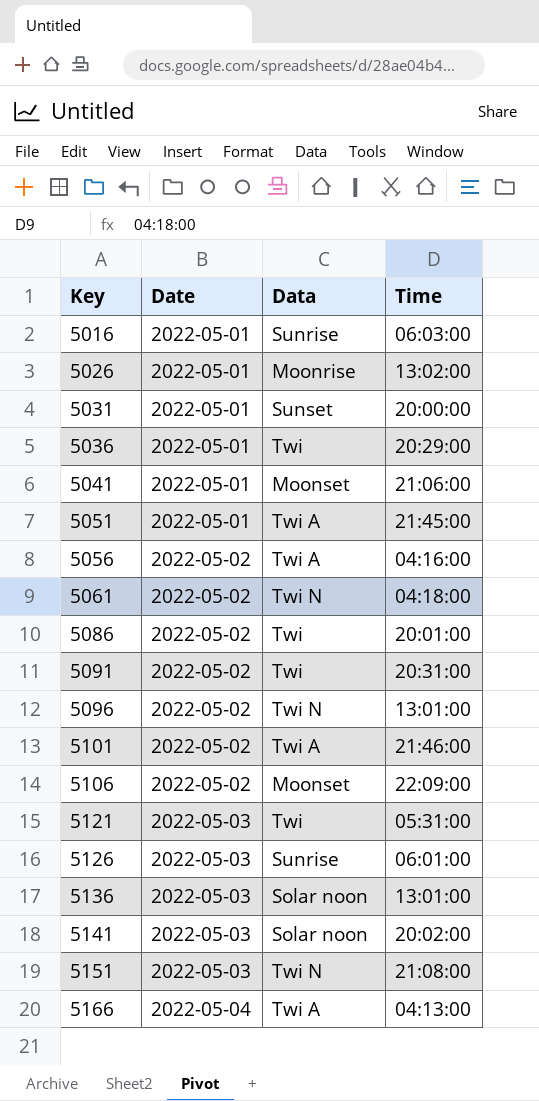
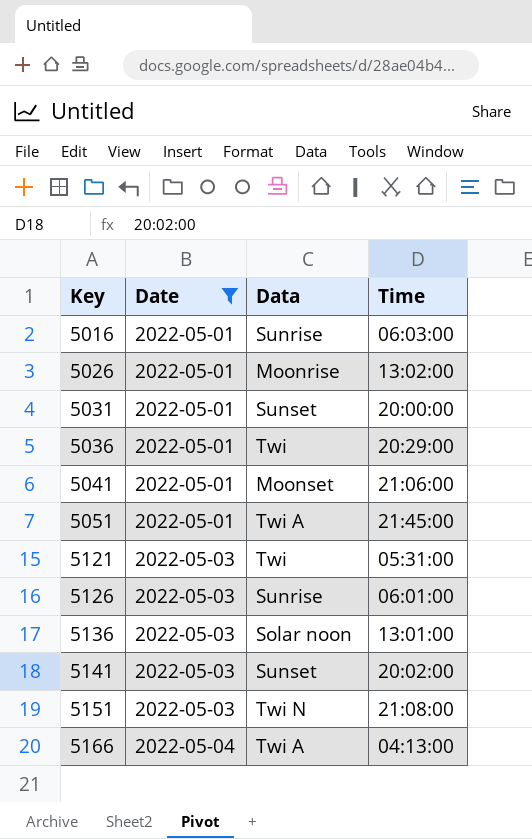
filter: none -> Date != 2022-05-02
5141 | Data: Solar noon -> Sunset

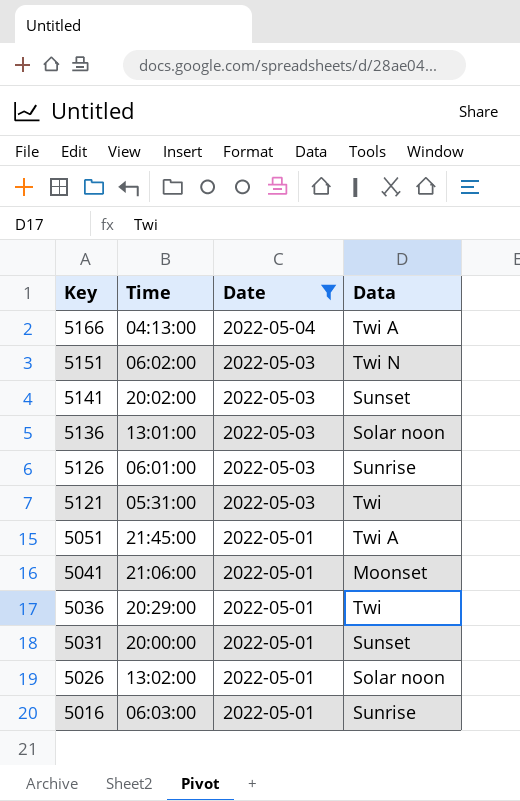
row order: Key ascending -> Key descending
column Time | position: 4 -> 2
5151 | Time: 21:08:00 -> 06:02:00
5026 | Data: Moonrise -> Solar noon

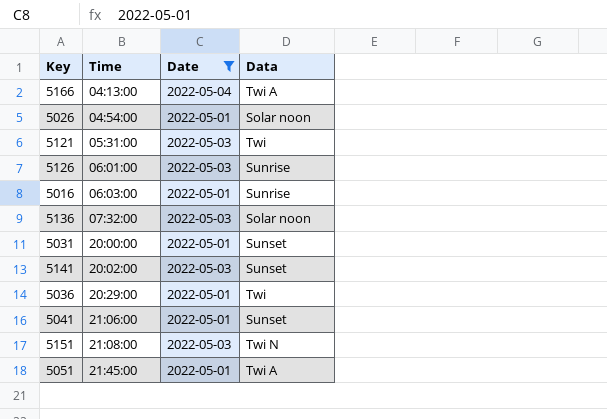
row order: Key descending -> Time ascending
5026 | Time: 13:02:00 -> 04:54:00
5136 | Time: 13:01:00 -> 07:32:00
5041 | Data: Moonset -> Sunset
5151 | Time: 06:02:00 -> 21:08:00

